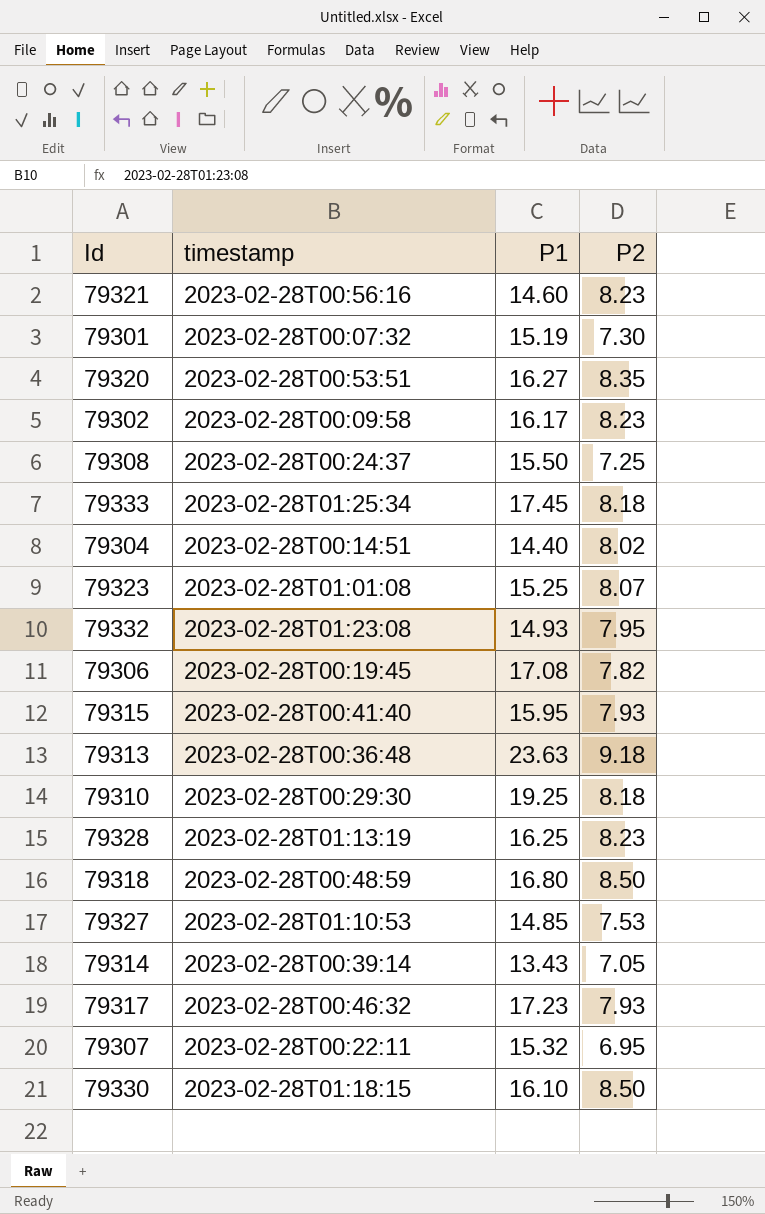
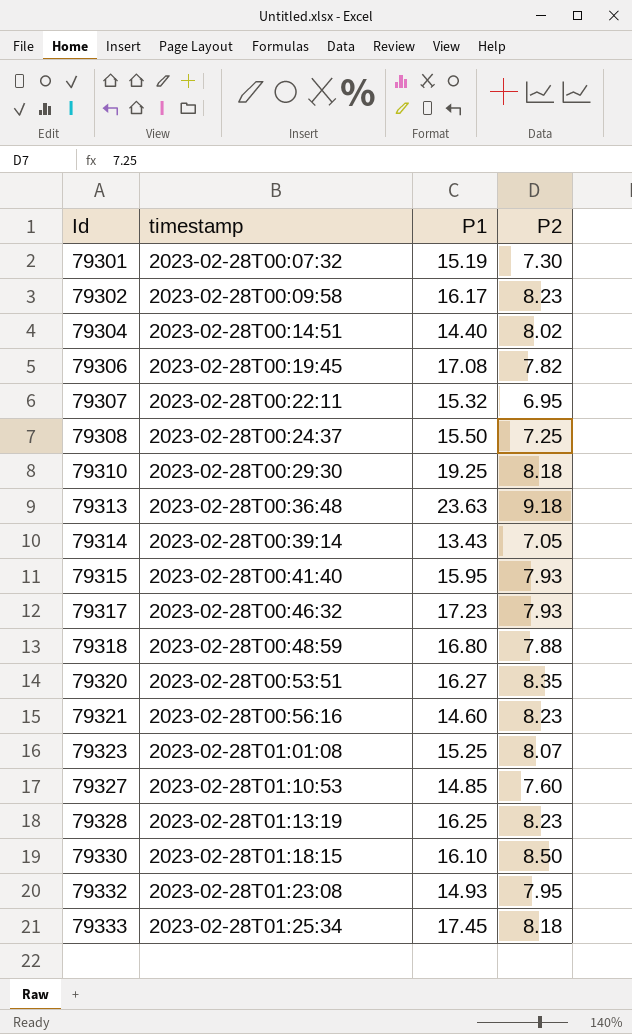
row order: none -> Id ascending
79318 | P2: 8.50 -> 7.88
79327 | P2: 7.53 -> 7.60

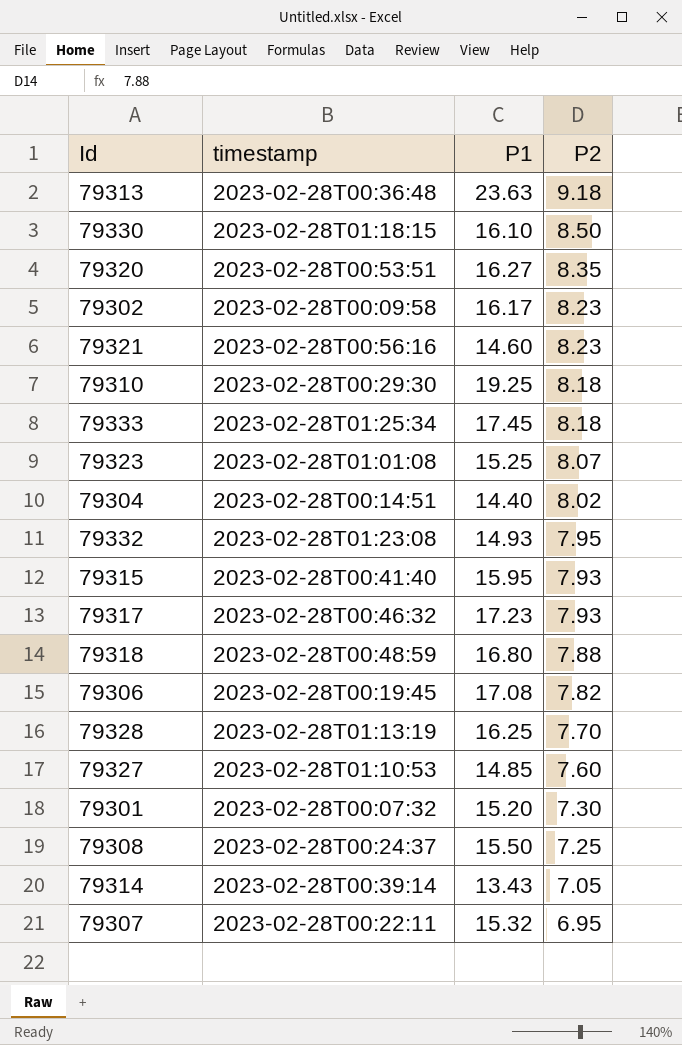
row order: Id ascending -> P2 descending
79328 | P2: 8.23 -> 7.70
79301 | P1: 15.19 -> 15.20

